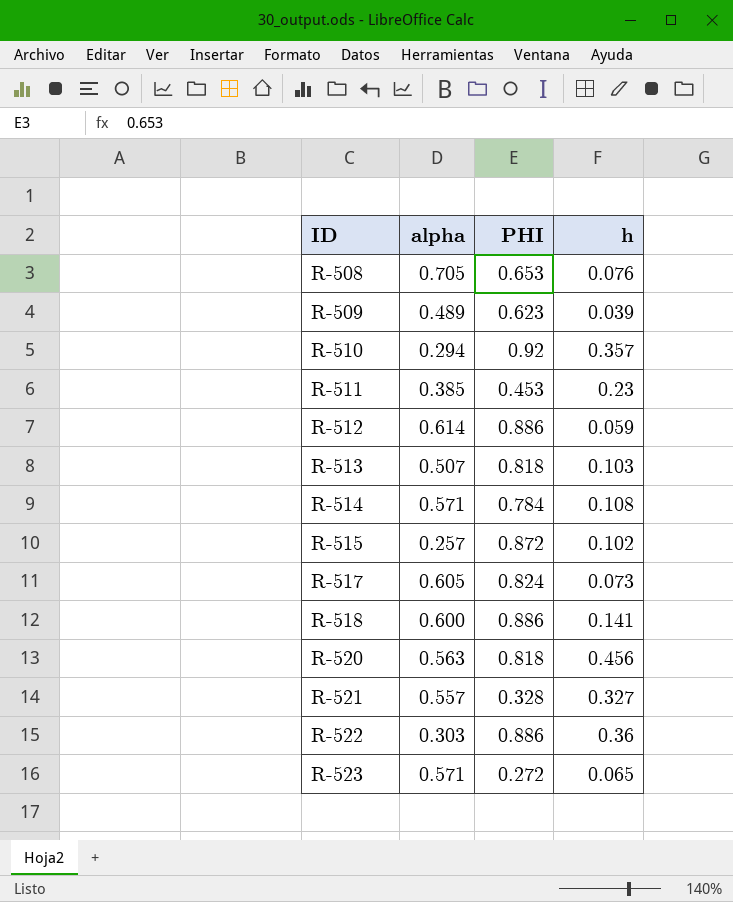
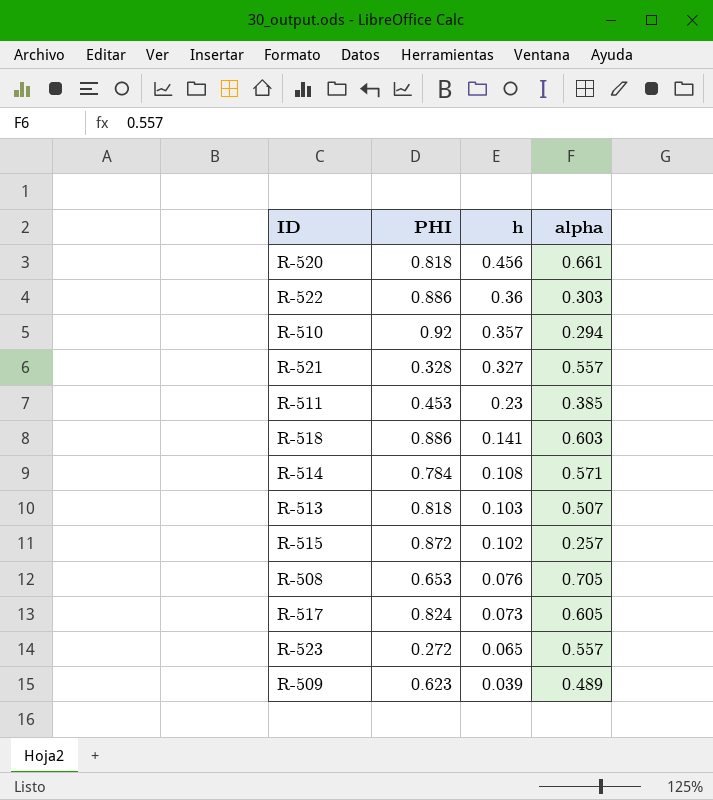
row order: ID ascending -> h descending
column alpha | position: 2 -> 4
row R-512: 0.614 | 0.886 | 0.059 -> none
R-520 | alpha: 0.563 -> 0.661
R-518 | alpha: 0.600 -> 0.603
R-523 | alpha: 0.571 -> 0.557

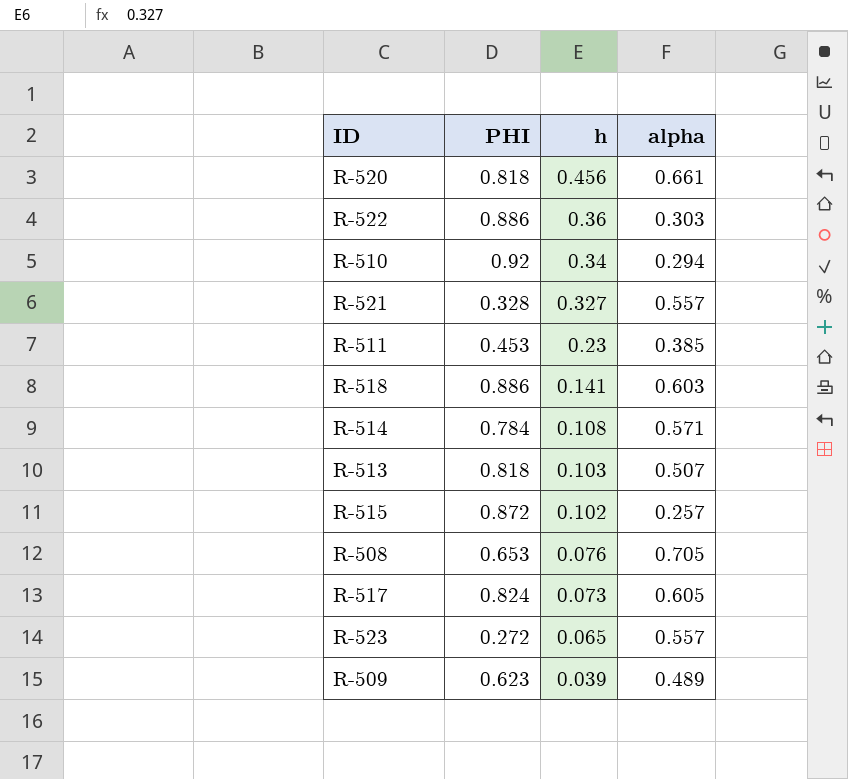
R-510 | h: 0.357 -> 0.34

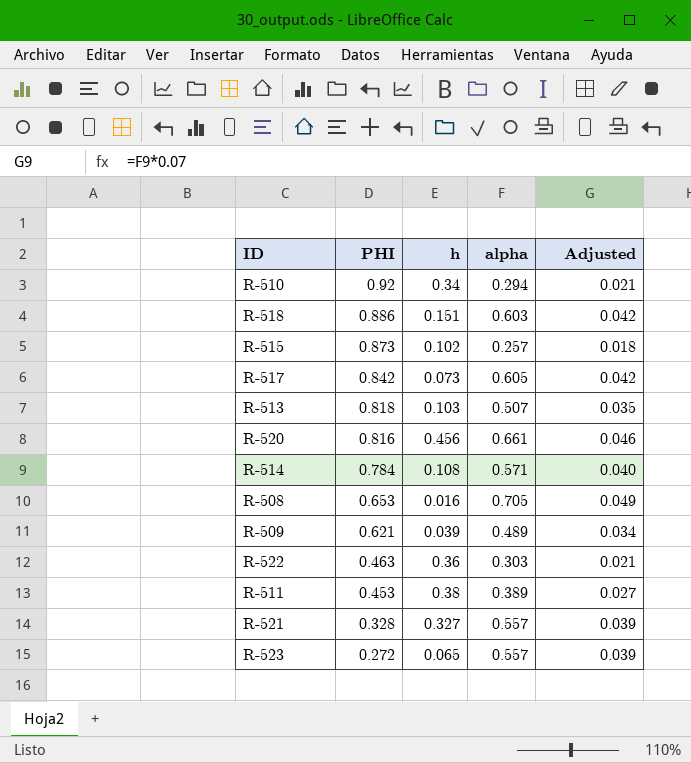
row order: h descending -> PHI descending
column Adjusted | formula: none -> [alpha] * 0.07
R-518 | h: 0.141 -> 0.151
R-515 | PHI: 0.872 -> 0.873
R-517 | PHI: 0.824 -> 0.842
R-520 | PHI: 0.818 -> 0.816
R-508 | h: 0.076 -> 0.016
R-509 | PHI: 0.623 -> 0.621
R-522 | PHI: 0.886 -> 0.463
R-511 | h: 0.23 -> 0.38
R-511 | alpha: 0.385 -> 0.389

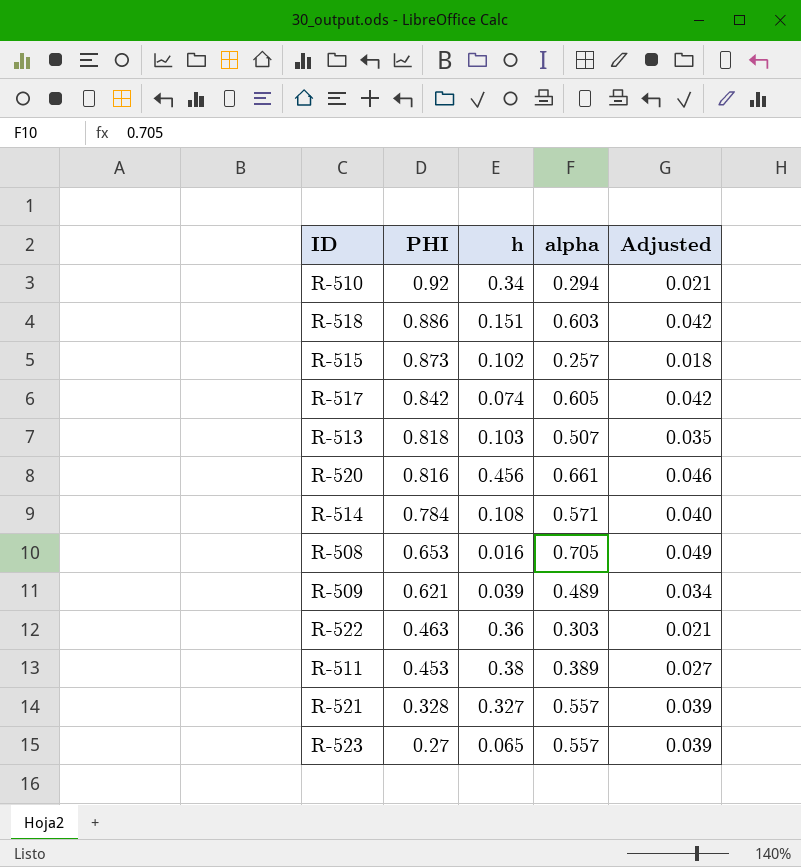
R-517 | h: 0.073 -> 0.074
R-523 | PHI: 0.272 -> 0.27

